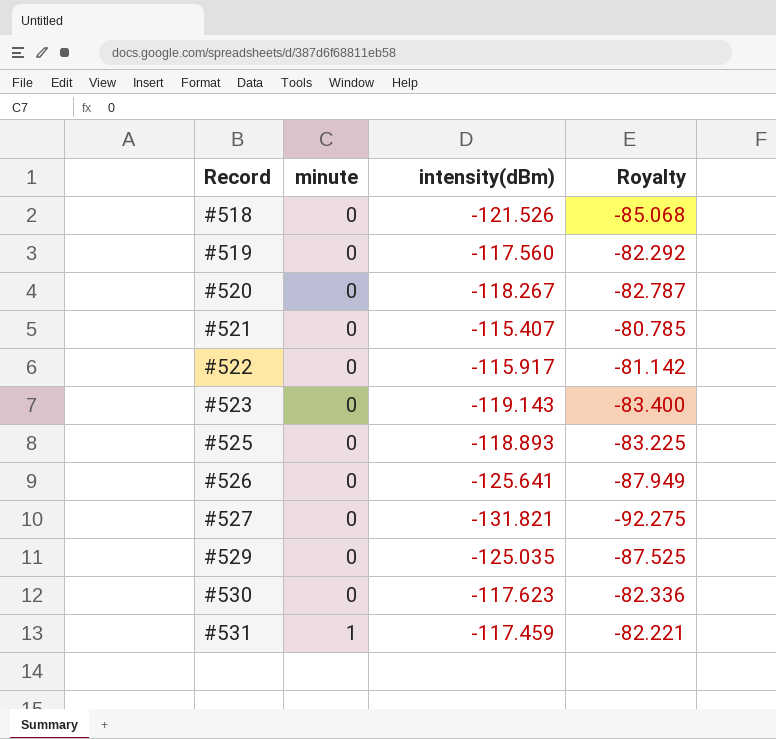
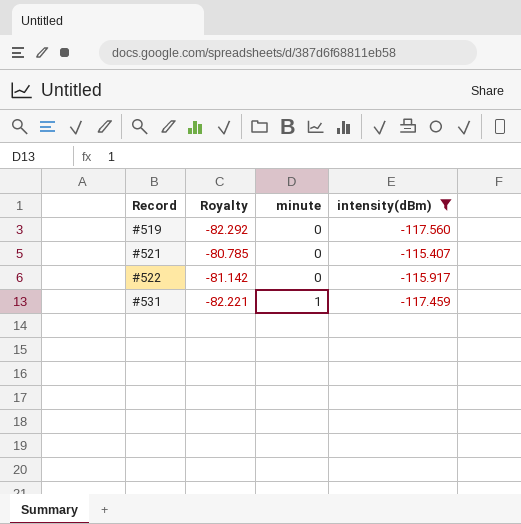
filter: none -> intensity(dBm) >= -117.560
column Royalty | position: 4 -> 2

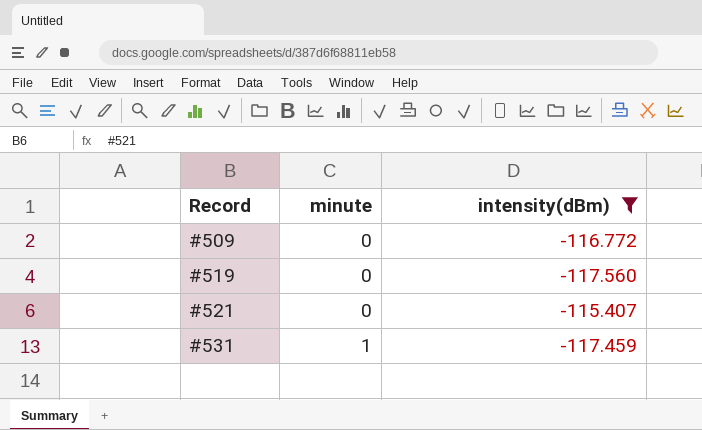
column Royalty | formula: [intensity(dBm)] * 0.7 -> none
row #522: -81.142 | 0 | -115.917 -> none
row #509: none -> 0 | -116.772

